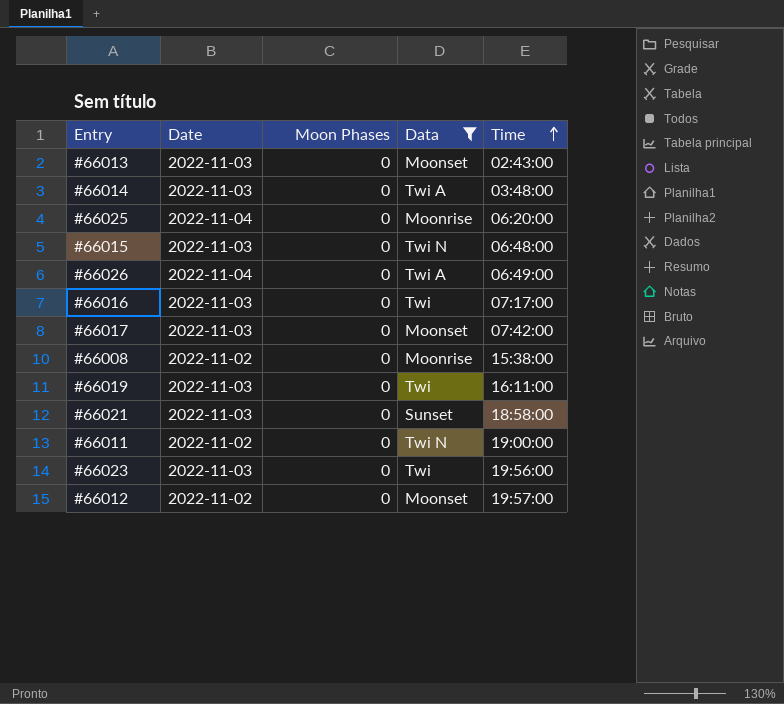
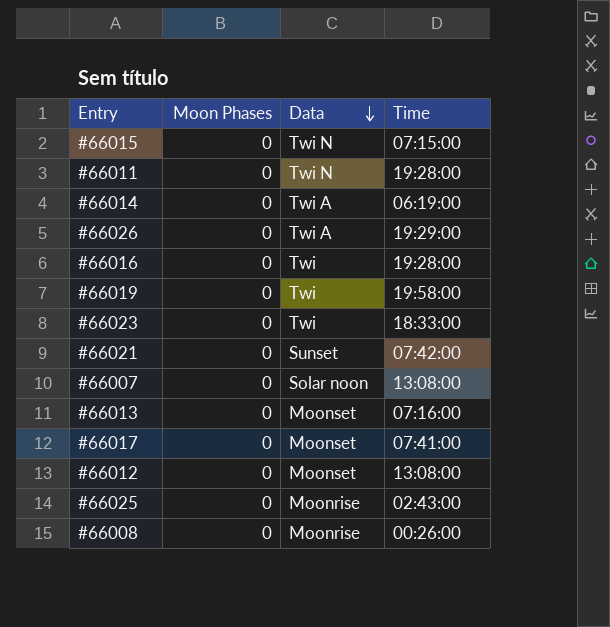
filter: Data != Solar noon -> none
row order: Time ascending -> Data descending
column Date | position: 2 -> none
#66015 | Time: 06:48:00 -> 07:15:00
#66011 | Time: 19:00:00 -> 19:28:00
#66014 | Time: 03:48:00 -> 06:19:00
#66026 | Time: 06:49:00 -> 19:29:00
#66016 | Time: 07:17:00 -> 19:28:00
#66019 | Time: 16:11:00 -> 19:58:00
#66023 | Time: 19:56:00 -> 18:33:00
#66021 | Time: 18:58:00 -> 07:42:00
#66013 | Time: 02:43:00 -> 07:16:00
#66017 | Time: 07:42:00 -> 07:41:00
#66012 | Time: 19:57:00 -> 13:08:00
#66025 | Time: 06:20:00 -> 02:43:00
#66008 | Time: 15:38:00 -> 00:26:00

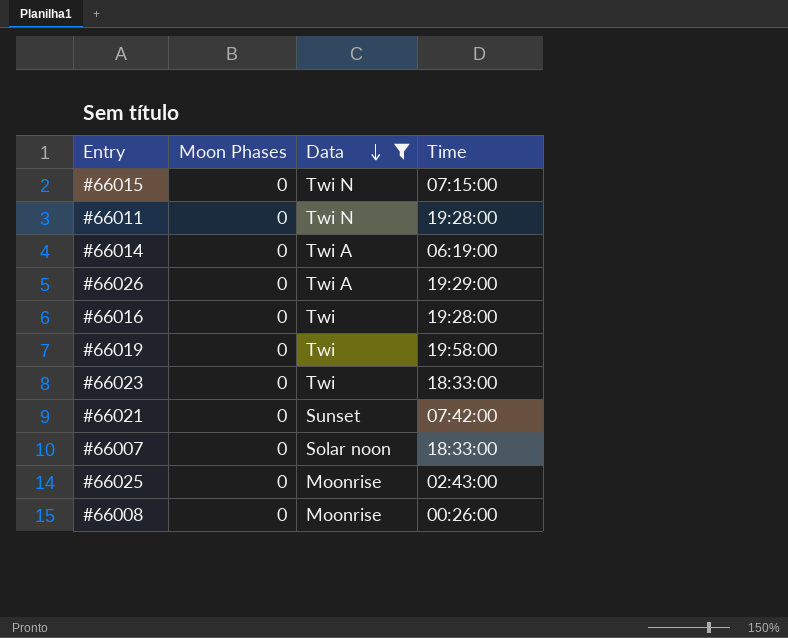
filter: none -> Data != Moonset
#66007 | Time: 13:08:00 -> 18:33:00

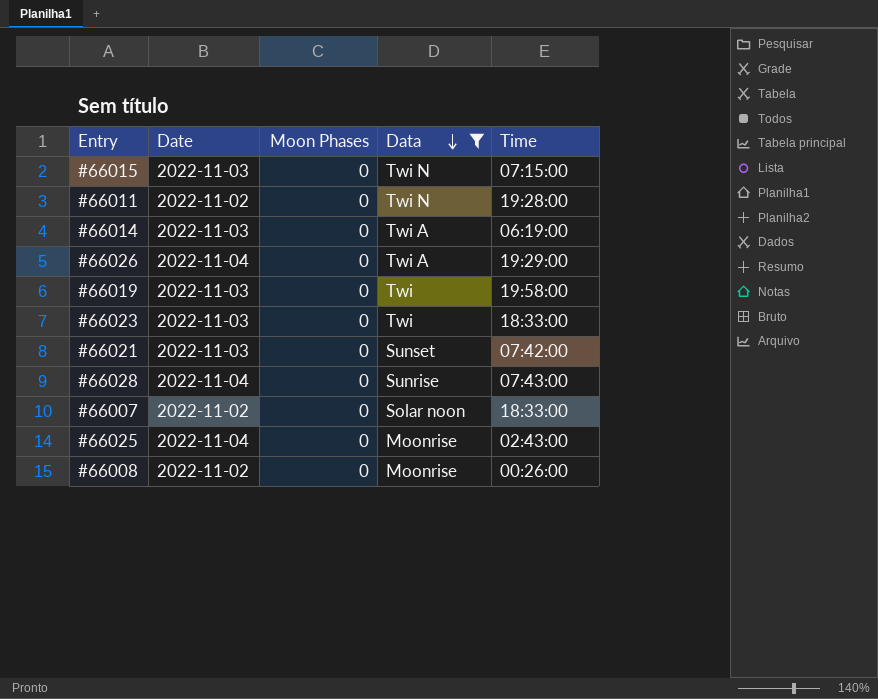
column Date | position: none -> 2
row #66016: 0 | Twi | 19:28:00 -> none
row #66028: none -> 2022-11-04 | 0 | Sunrise | 07:43:00

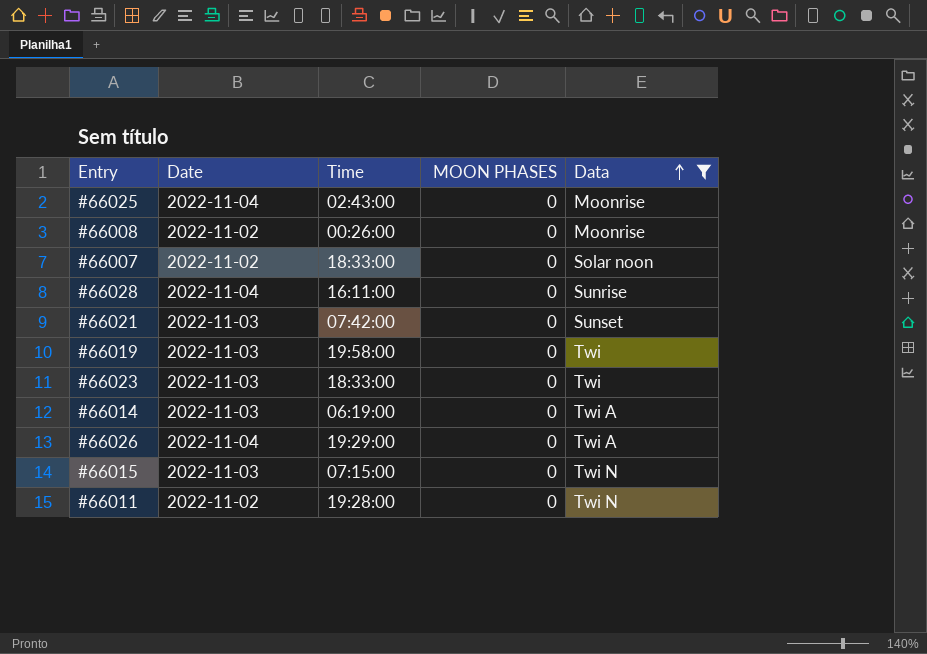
row order: Data descending -> Data ascending
column Time | position: 5 -> 3
column name: Moon Phases -> MOON PHASES
#66028 | Time: 07:43:00 -> 16:11:00

